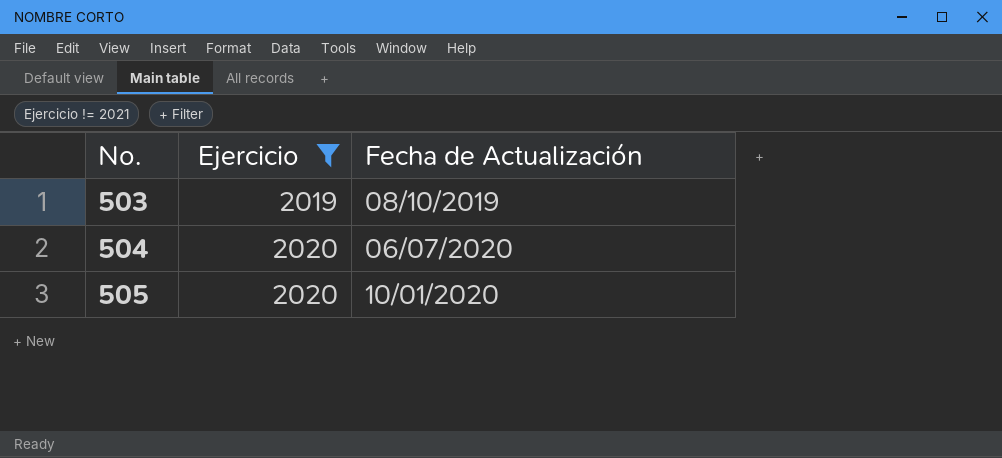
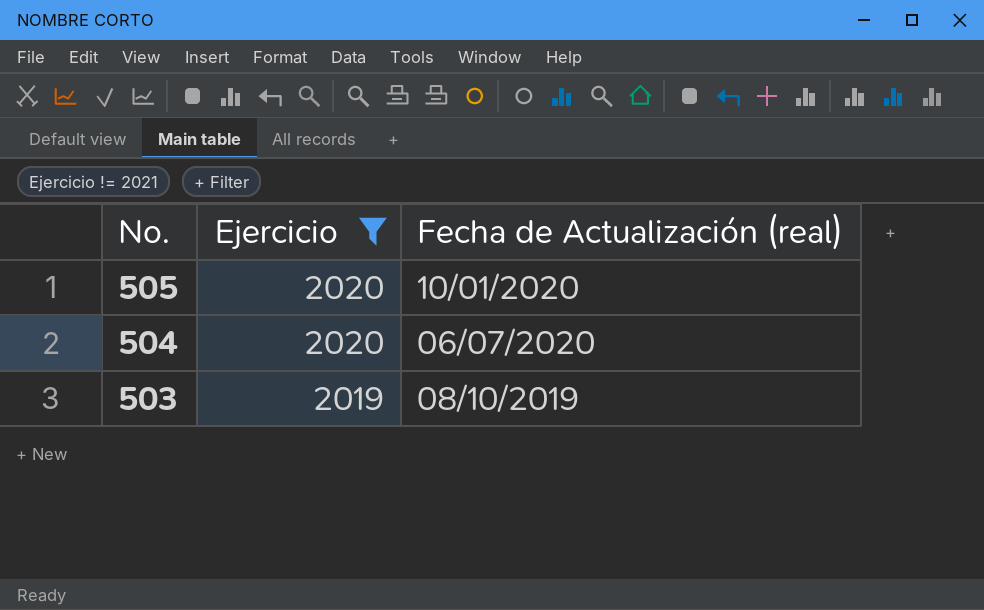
row order: No. ascending -> No. descending
column name: Fecha de Actualización -> Fecha de Actualización (real)

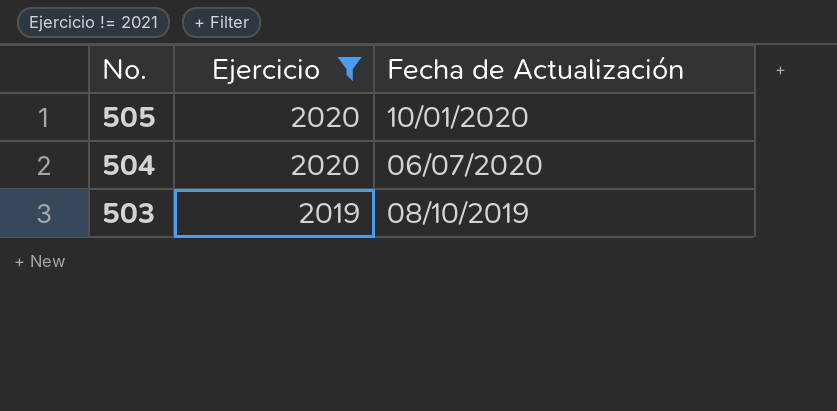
column name: Fecha de Actualización (real) -> Fecha de Actualización

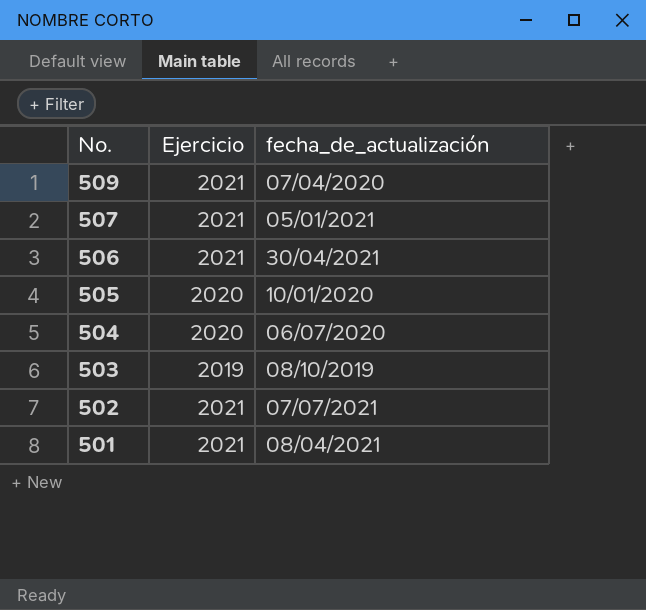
filter: Ejercicio != 2021 -> none
column name: Fecha de Actualización -> fecha_de_actualización

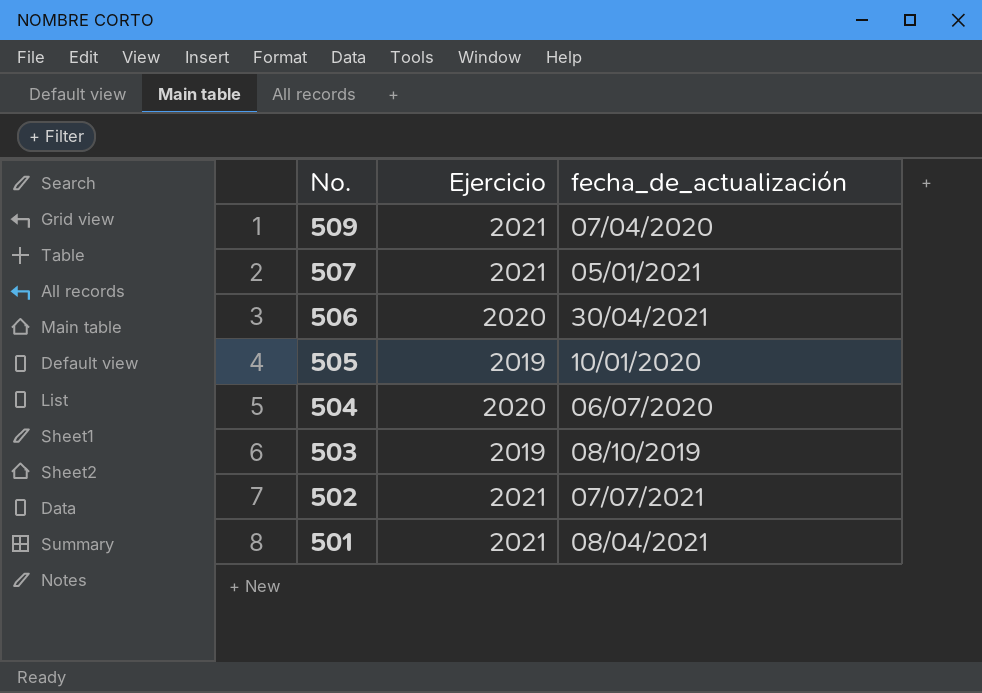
506 | Ejercicio: 2021 -> 2020
505 | Ejercicio: 2020 -> 2019

